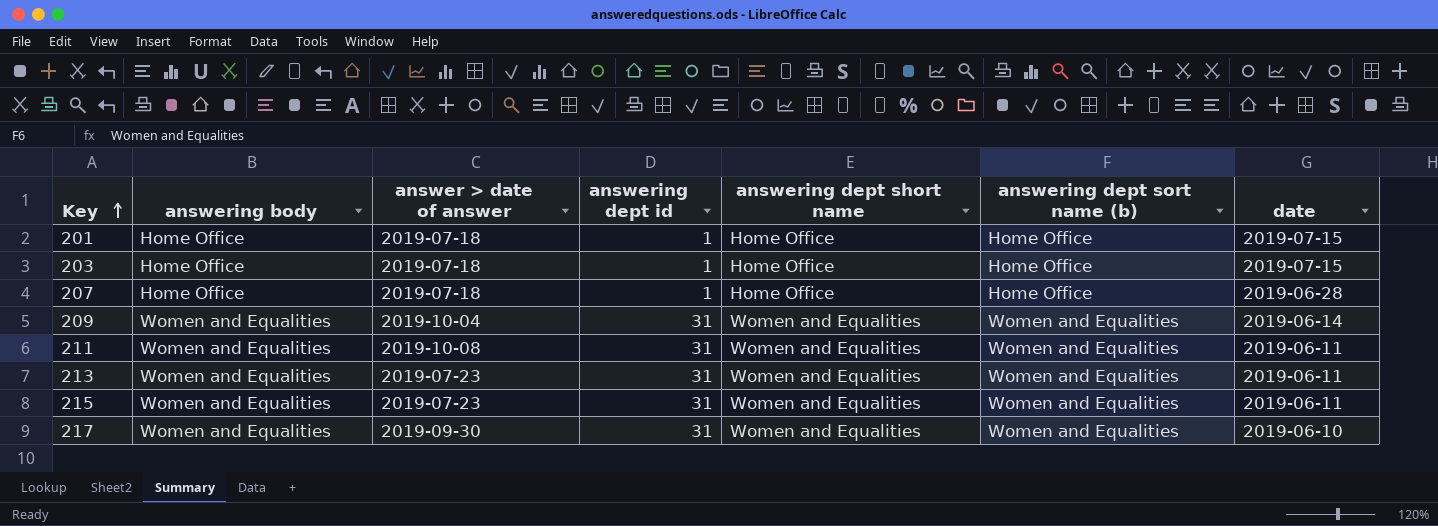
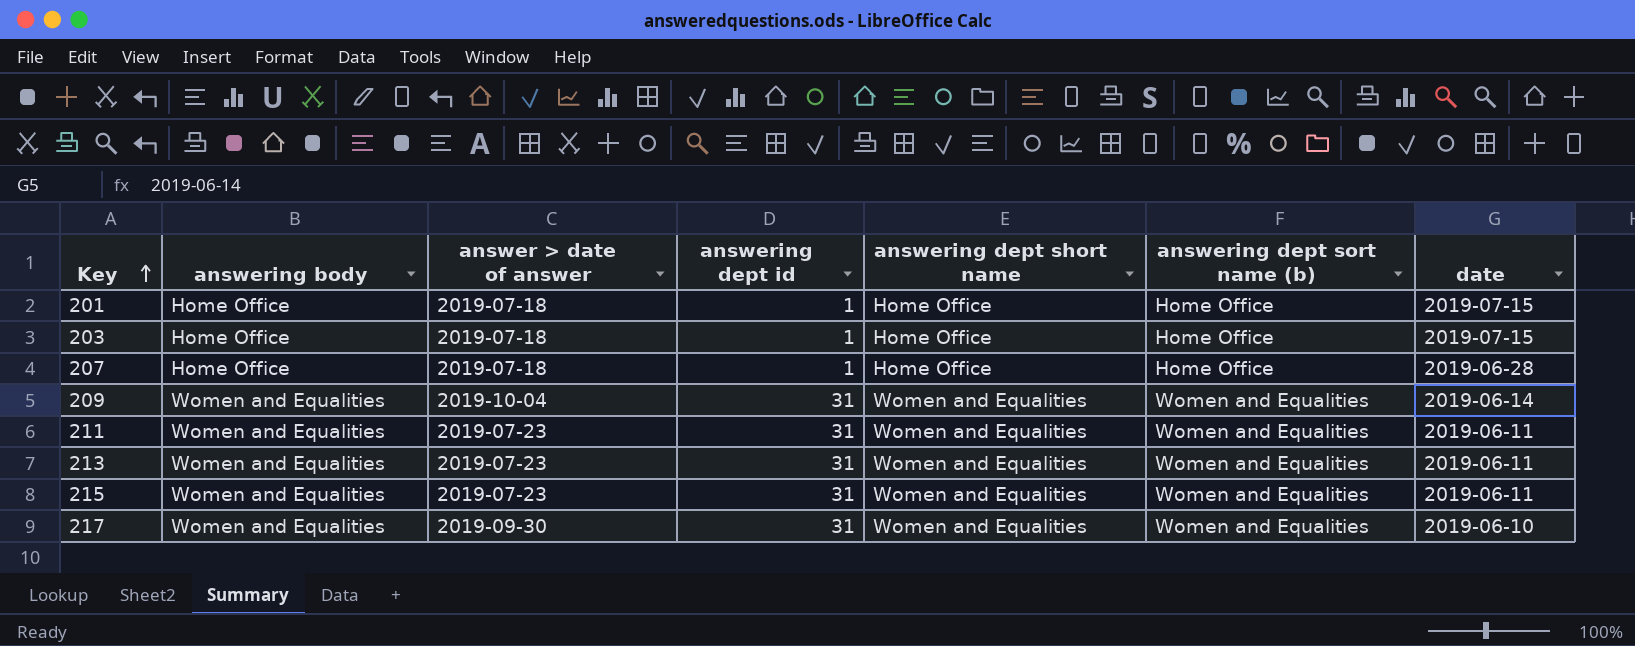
211 | answer > date of answer: 2019-10-08 -> 2019-07-23

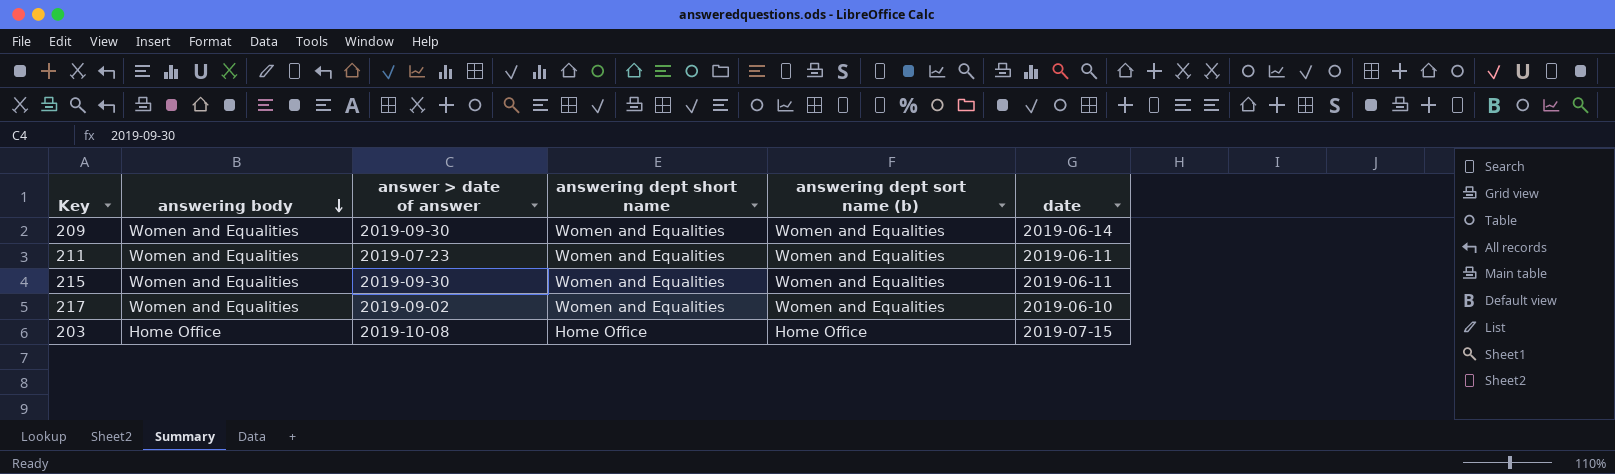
row order: Key ascending -> answering body descending
column answering dept id | position: 4 -> none
row 201: Home Office | 2019-07-18 | 1 | Home Office | Home Office | 2019-07-15 -> none
row 207: Home Office | 2019-07-18 | 1 | Home Office | Home Office | 2019-06-28 -> none
row 213: Women and Equalities | 2019-07-23 | 31 | Women and Equalities | Women and Equalities | 2019-06-11 -> none
209 | answer > date of answer: 2019-10-04 -> 2019-09-30
215 | answer > date of answer: 2019-07-23 -> 2019-09-30
217 | answer > date of answer: 2019-09-30 -> 2019-09-02
203 | answer > date of answer: 2019-07-18 -> 2019-10-08

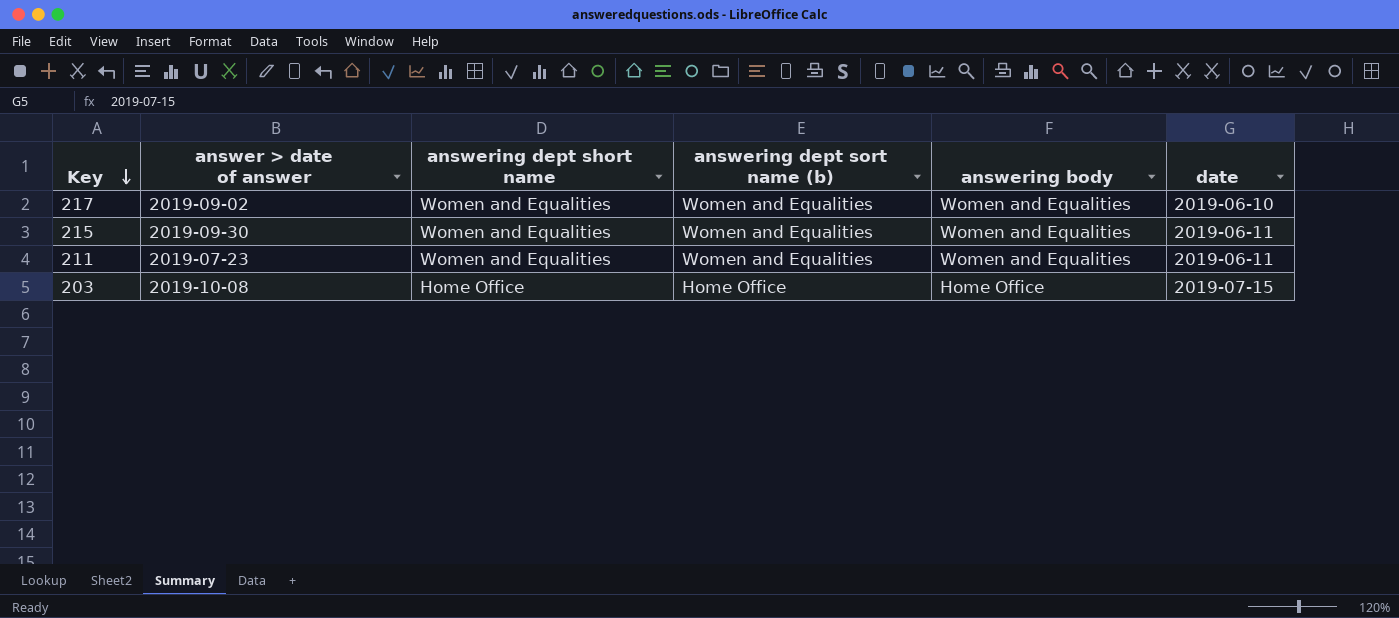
row order: answering body descending -> Key descending
column answering body | position: 2 -> 5
row 209: Women and Equalities | 2019-09-30 | Women and Equalities | Women and Equalities | 2019-06-14 -> none

